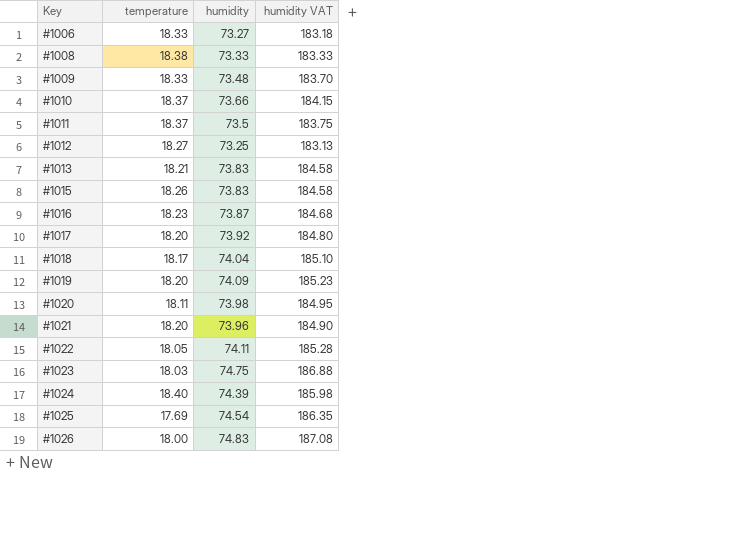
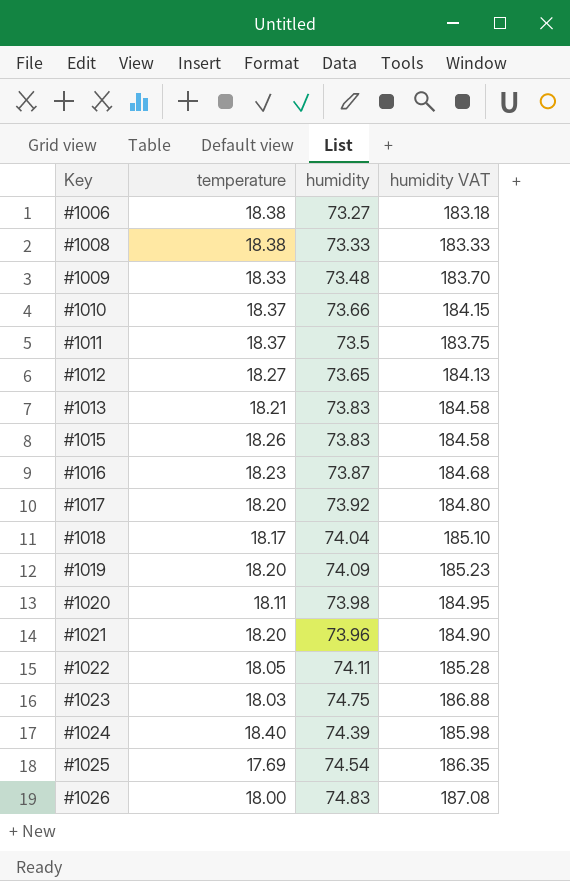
#1006 | temperature: 18.33 -> 18.38
#1012 | humidity: 73.25 -> 73.65
#1012 | humidity VAT: 183.13 -> 184.13

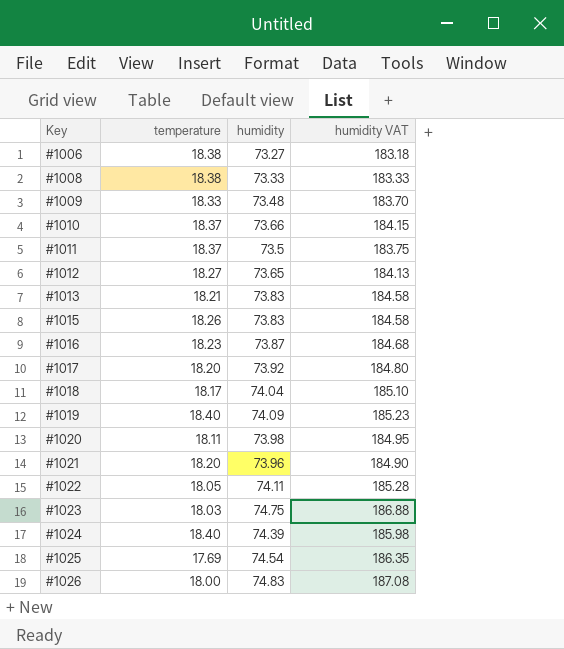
#1019 | temperature: 18.20 -> 18.40

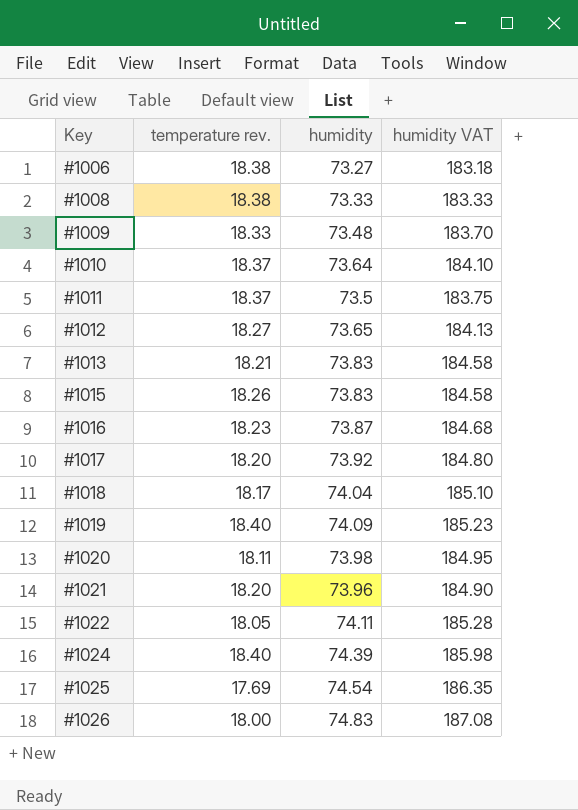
column name: temperature -> temperature rev.
row #1023: 18.03 | 74.75 | 186.88 -> none
#1010 | humidity: 73.66 -> 73.64
#1010 | humidity VAT: 184.15 -> 184.10

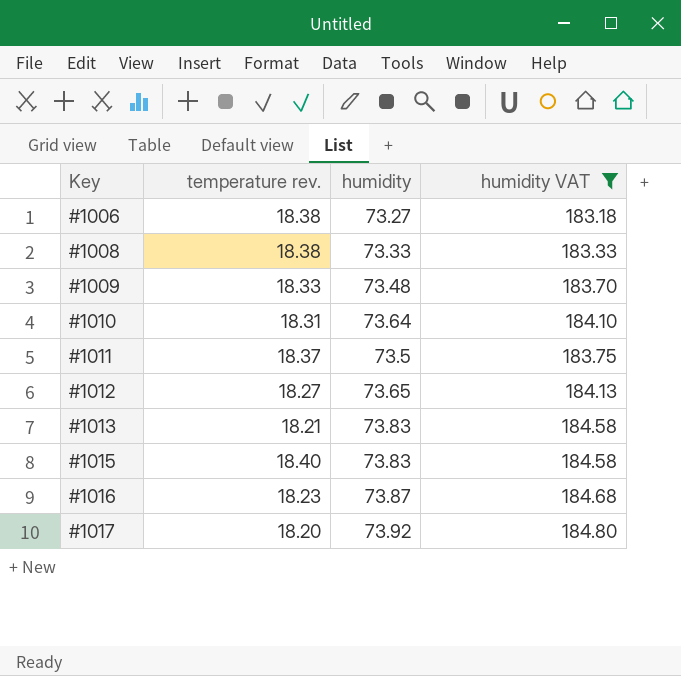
filter: none -> humidity VAT <= 184.80
#1010 | temperature rev.: 18.37 -> 18.31
#1015 | temperature rev.: 18.26 -> 18.40

